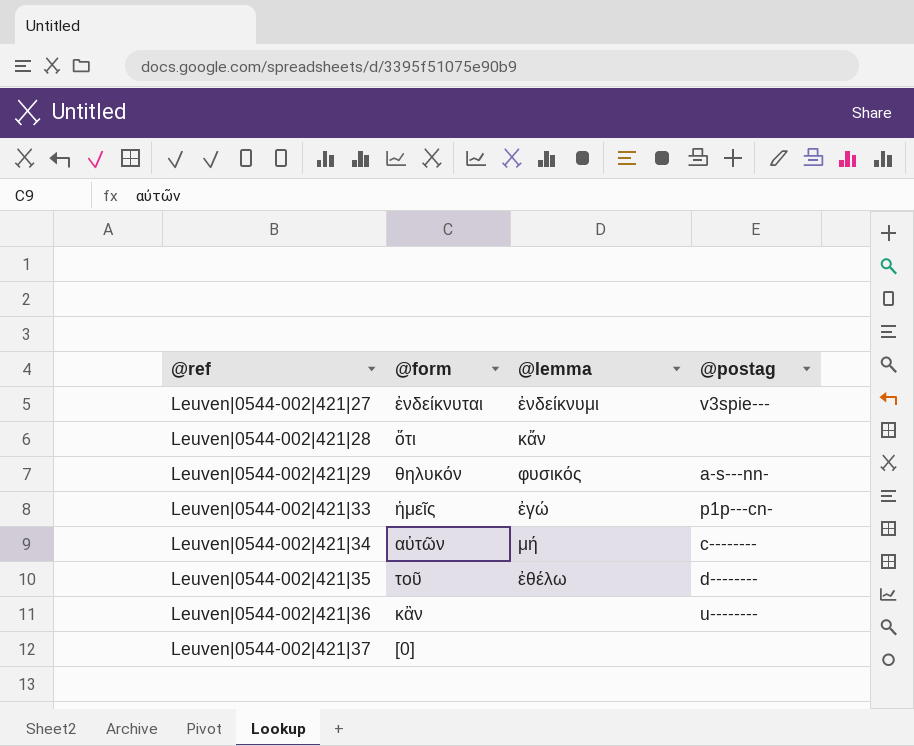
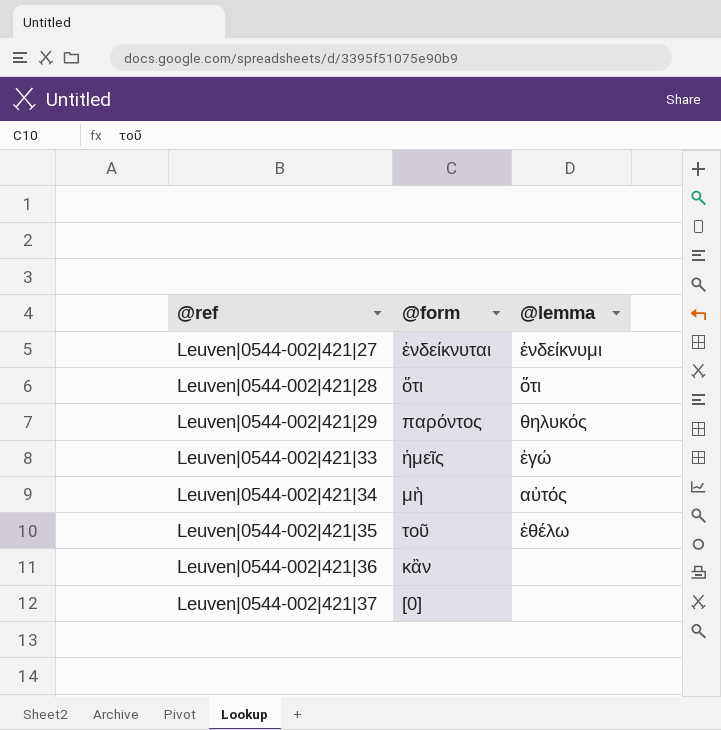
column @postag | position: 4 -> none
Leuven|0544-002|421|28 | @lemma: κἄν -> ὅτι
Leuven|0544-002|421|29 | @form: θηλυκόν -> παρόντος
Leuven|0544-002|421|29 | @lemma: φυσικός -> θηλυκός
Leuven|0544-002|421|34 | @form: αὐτῶν -> μὴ
Leuven|0544-002|421|34 | @lemma: μή -> αὐτός

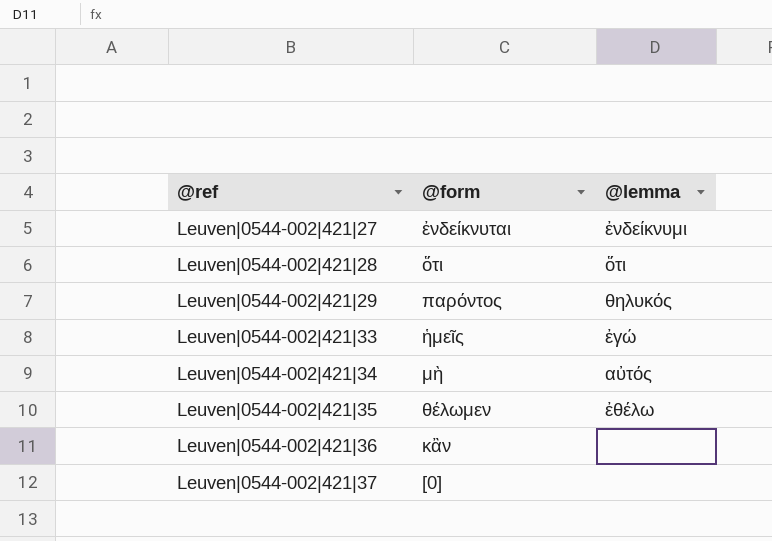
Leuven|0544-002|421|35 | @form: τοῦ -> θέλωμεν

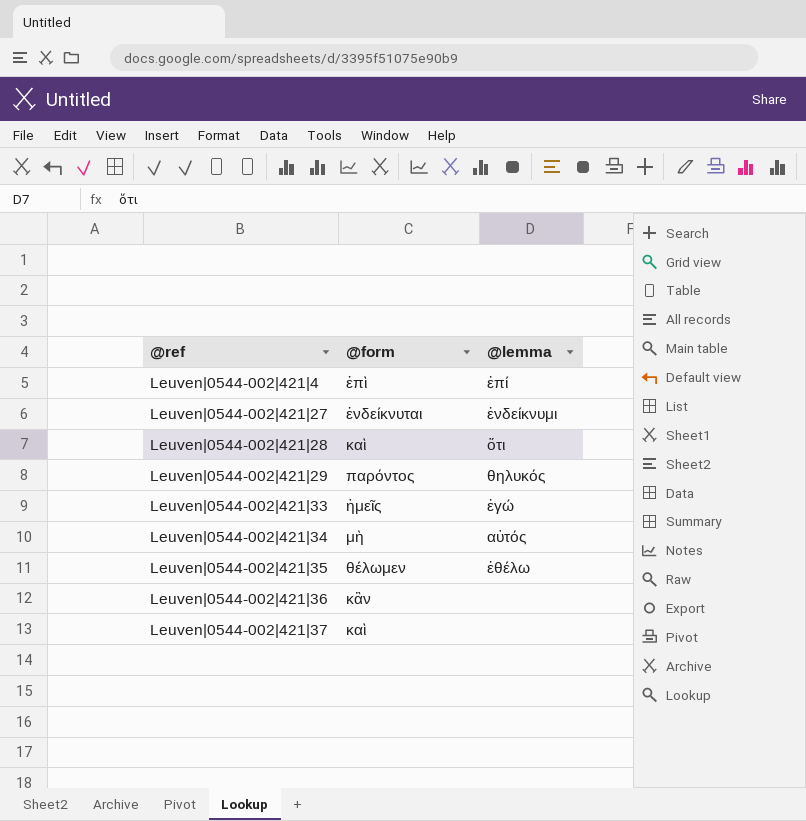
row Leuven|0544-002|421|4: none -> ἐπὶ | ἐπί
Leuven|0544-002|421|28 | @form: ὅτι -> καὶ
Leuven|0544-002|421|37 | @form: [0] -> καὶ

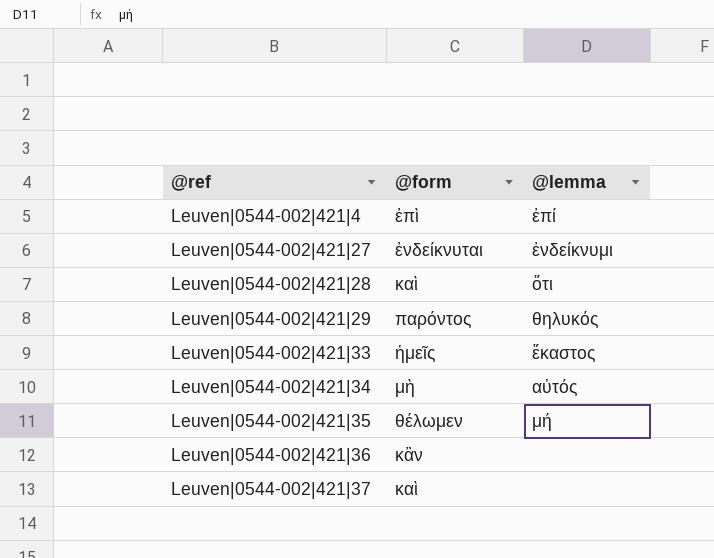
Leuven|0544-002|421|33 | @lemma: ἐγώ -> ἕκαστος
Leuven|0544-002|421|35 | @lemma: ἐθέλω -> μή

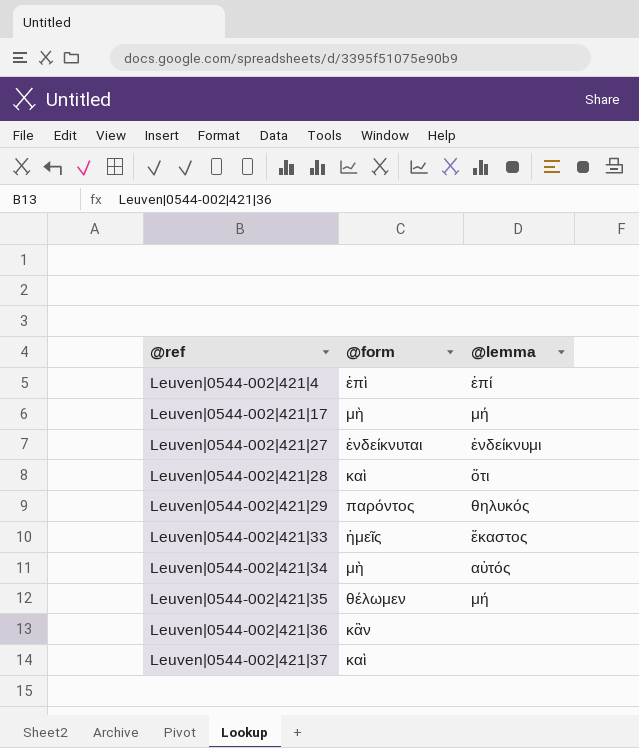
row Leuven|0544-002|421|17: none -> μὴ | μή

